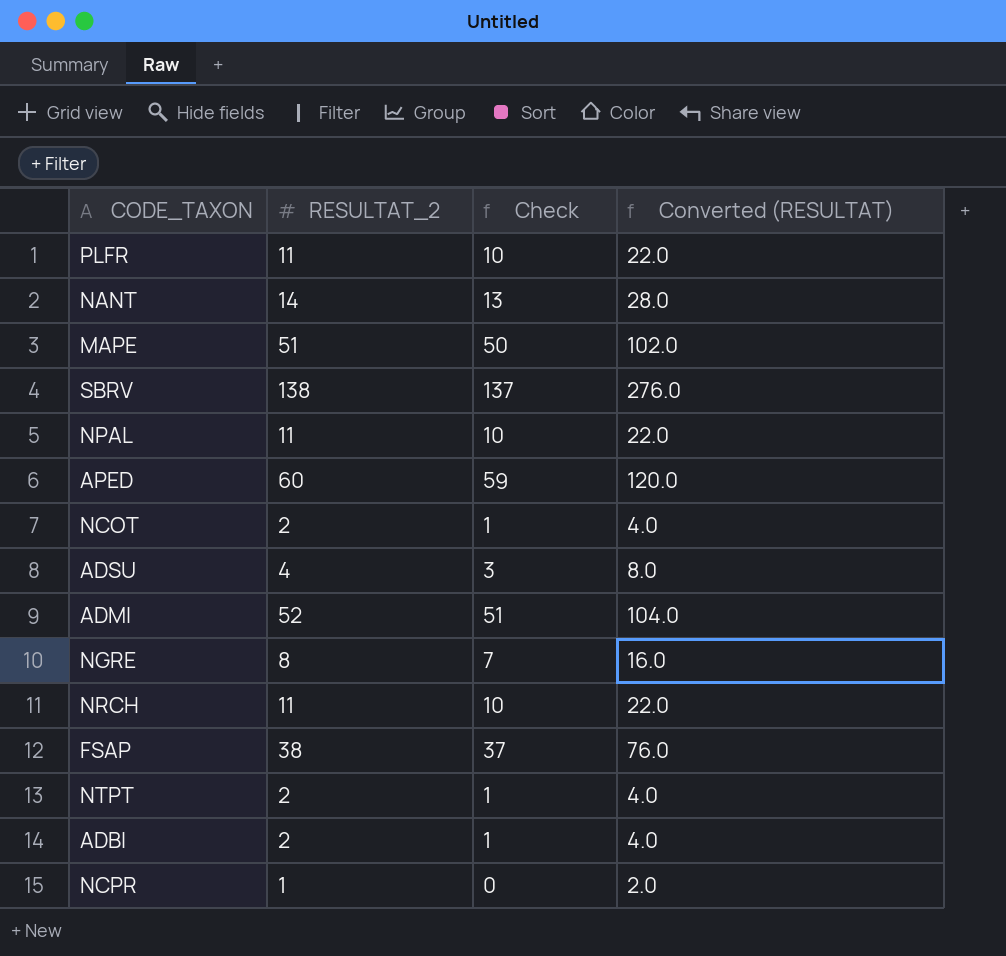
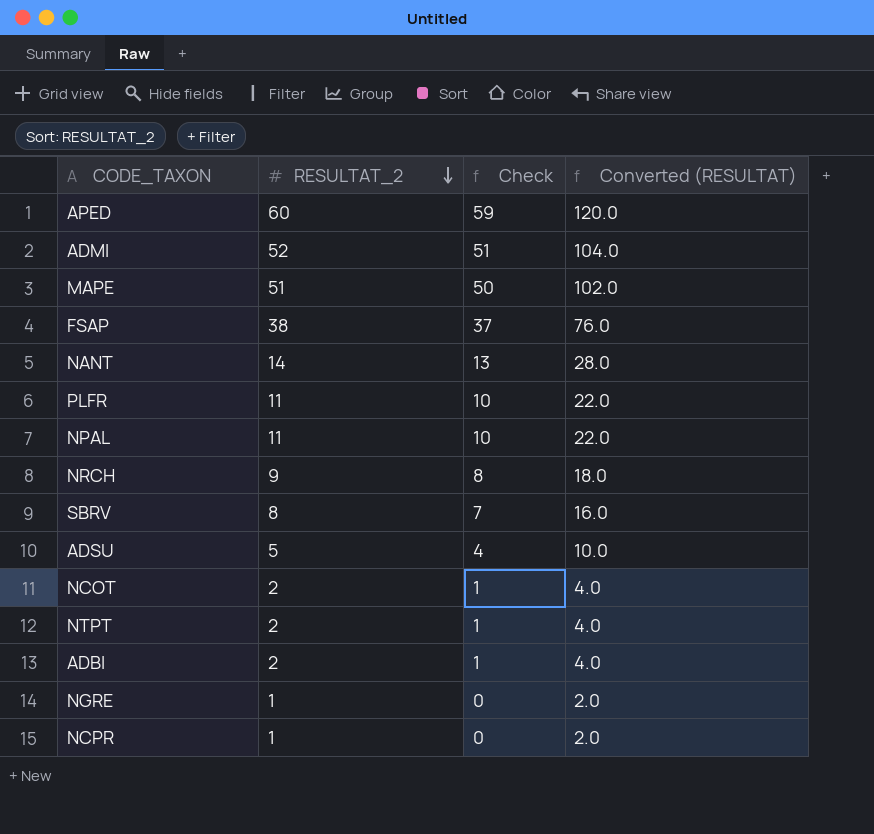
row order: none -> RESULTAT_2 descending
NRCH | RESULTAT_2: 11 -> 9
NRCH | Check: 10 -> 8
NRCH | Converted (RESULTAT): 22.0 -> 18.0
SBRV | RESULTAT_2: 138 -> 8
SBRV | Check: 137 -> 7
SBRV | Converted (RESULTAT): 276.0 -> 16.0
ADSU | RESULTAT_2: 4 -> 5
ADSU | Check: 3 -> 4
ADSU | Converted (RESULTAT): 8.0 -> 10.0
NGRE | RESULTAT_2: 8 -> 1
NGRE | Check: 7 -> 0
NGRE | Converted (RESULTAT): 16.0 -> 2.0

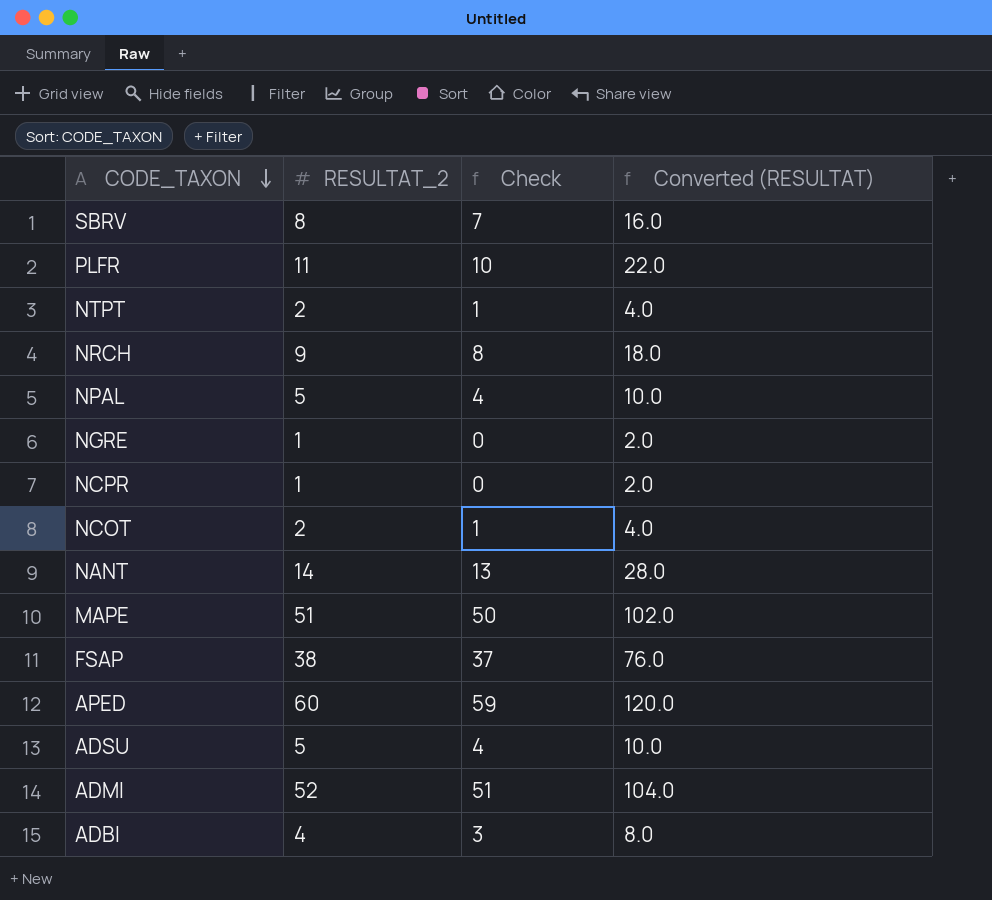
row order: RESULTAT_2 descending -> CODE_TAXON descending
NPAL | RESULTAT_2: 11 -> 5
NPAL | Check: 10 -> 4
NPAL | Converted (RESULTAT): 22.0 -> 10.0
ADBI | RESULTAT_2: 2 -> 4
ADBI | Check: 1 -> 3
ADBI | Converted (RESULTAT): 4.0 -> 8.0

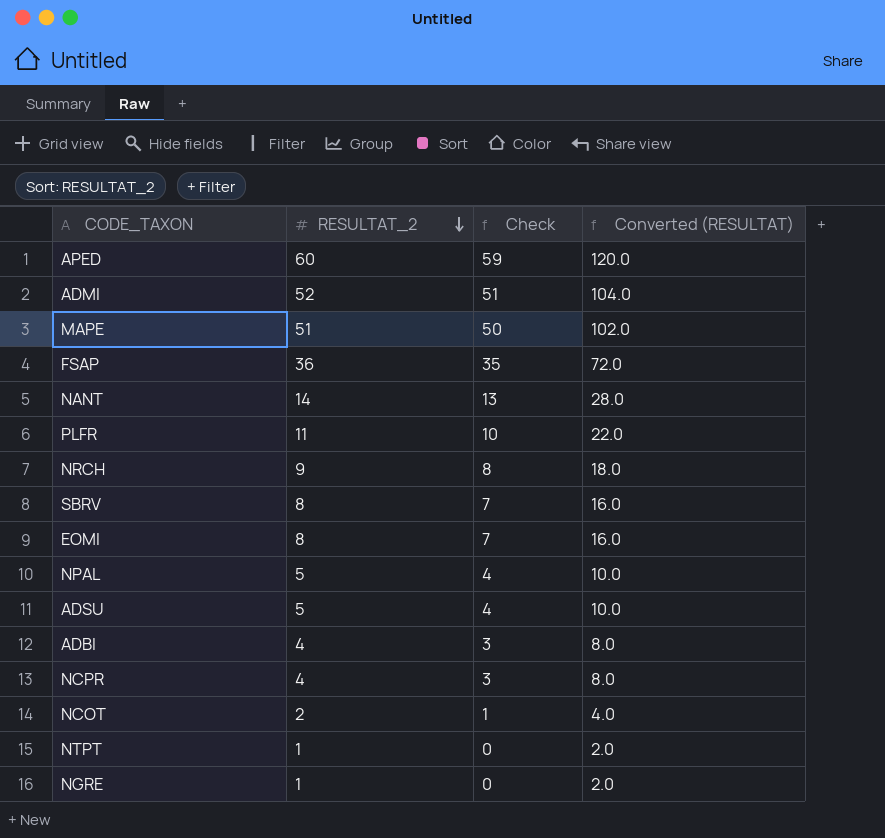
row order: CODE_TAXON descending -> RESULTAT_2 descending
FSAP | RESULTAT_2: 38 -> 36
FSAP | Check: 37 -> 35
FSAP | Converted (RESULTAT): 76.0 -> 72.0
row EOMI: none -> 8 | 7 | 16.0
NCPR | RESULTAT_2: 1 -> 4
NCPR | Check: 0 -> 3
NCPR | Converted (RESULTAT): 2.0 -> 8.0
NTPT | RESULTAT_2: 2 -> 1
NTPT | Check: 1 -> 0
NTPT | Converted (RESULTAT): 4.0 -> 2.0

